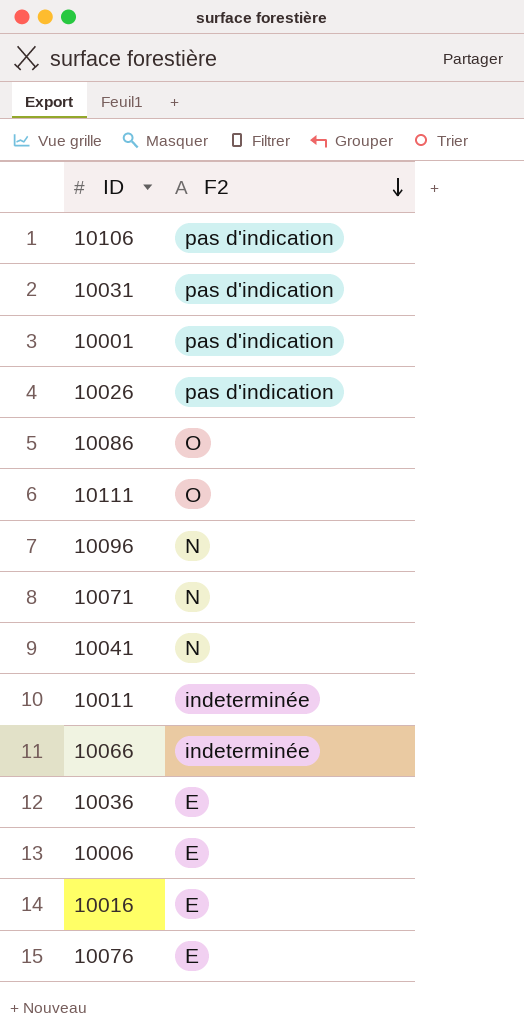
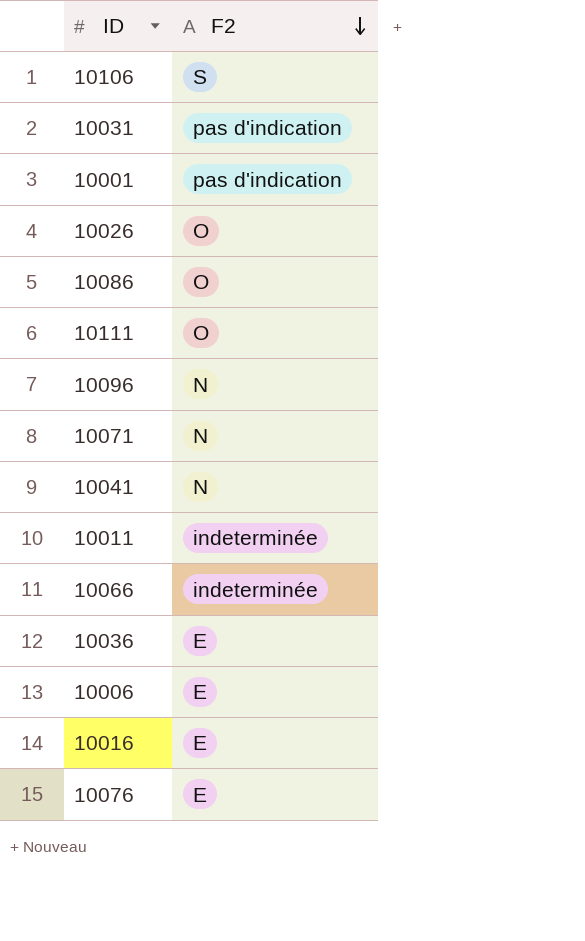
10106 | F2: pas d'indication -> S
10026 | F2: pas d'indication -> O

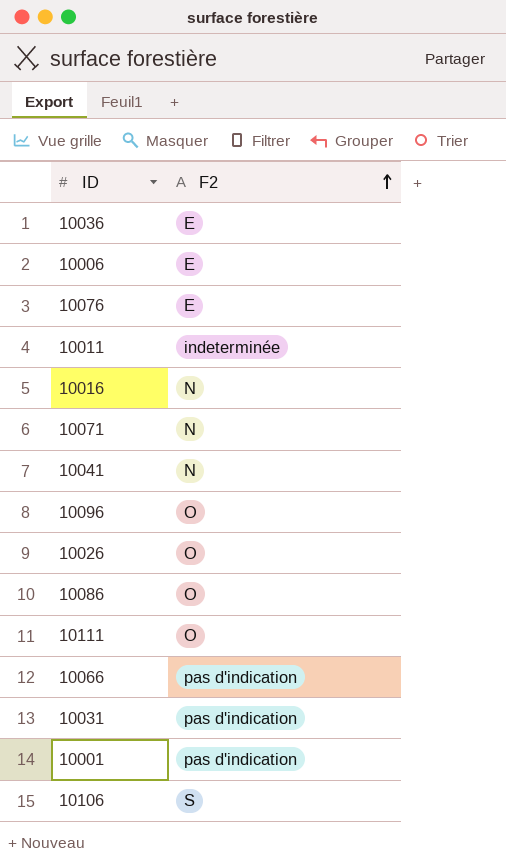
row order: F2 descending -> F2 ascending
10016 | F2: E -> N
10096 | F2: N -> O
10066 | F2: indeterminée -> pas d'indication

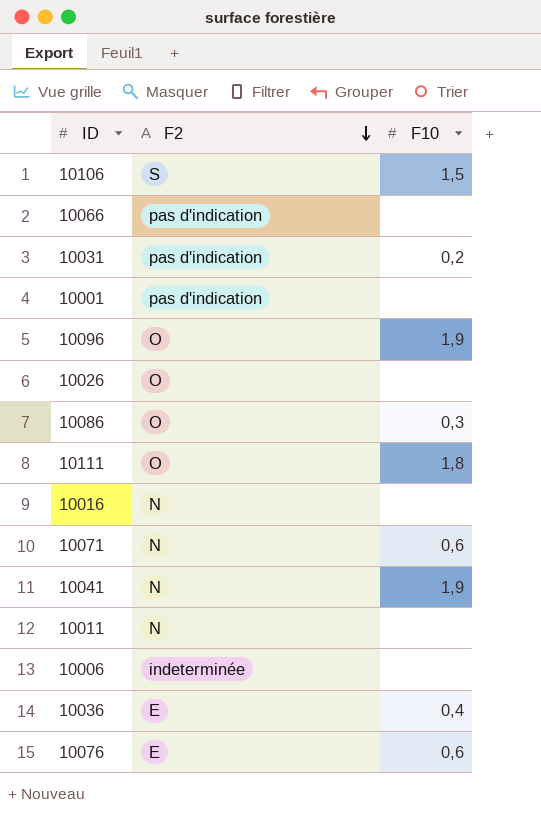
row order: F2 ascending -> F2 descending
column F10 | position: none -> 3
10011 | F2: indeterminée -> N
10006 | F2: E -> indeterminée

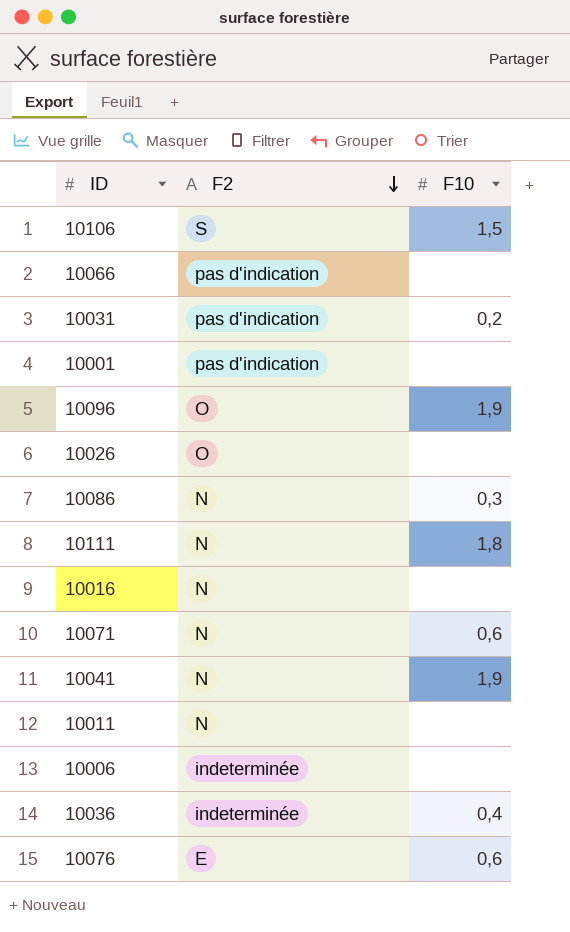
10086 | F2: O -> N
10111 | F2: O -> N
10036 | F2: E -> indeterminée

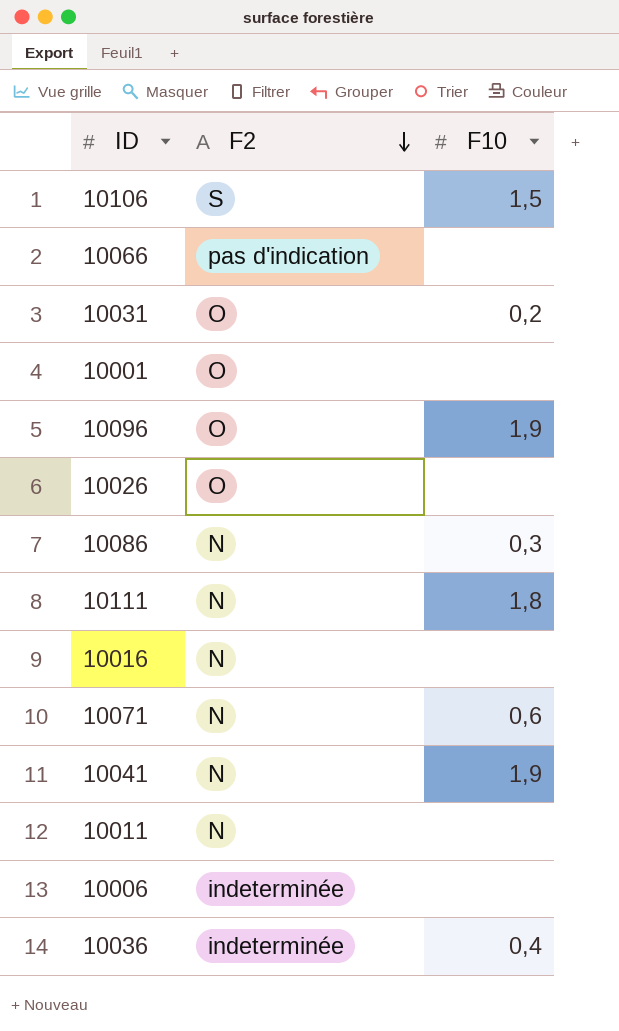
row 10076: E | 0,6 -> none
10031 | F2: pas d'indication -> O
10001 | F2: pas d'indication -> O

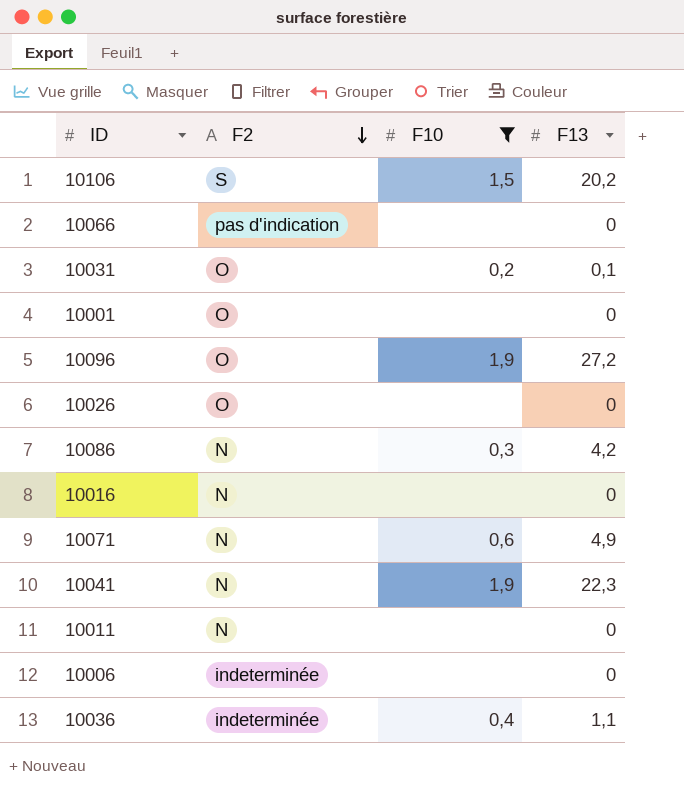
filter: none -> F10 != 1,8
column F13 | position: none -> 4

